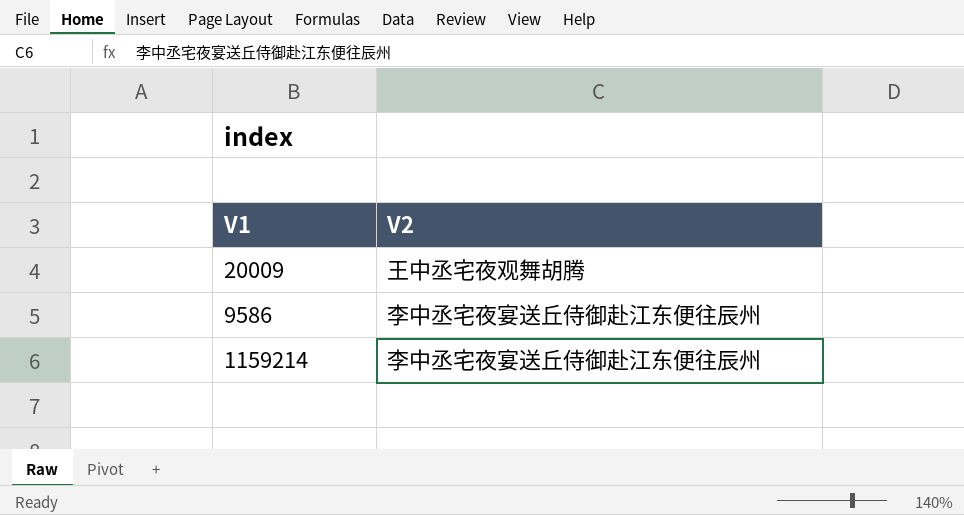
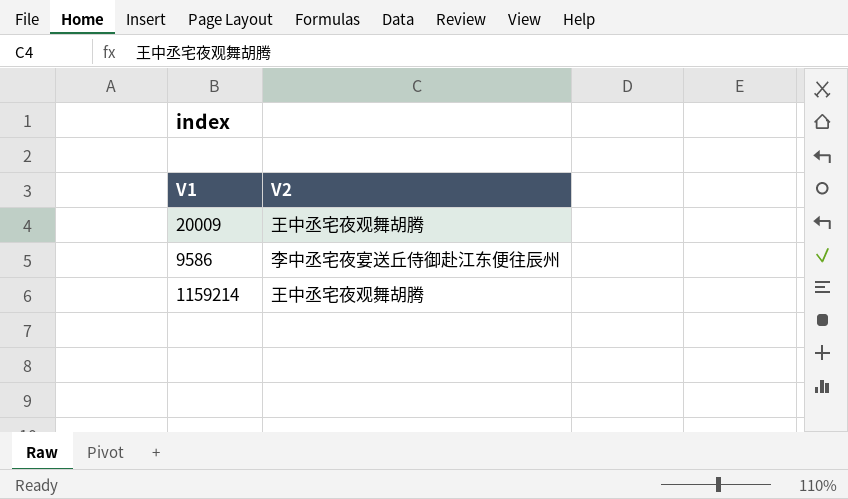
1159214 | V2: 李中丞宅夜宴送丘侍御赴江东便往辰州 -> 王中丞宅夜观舞胡腾

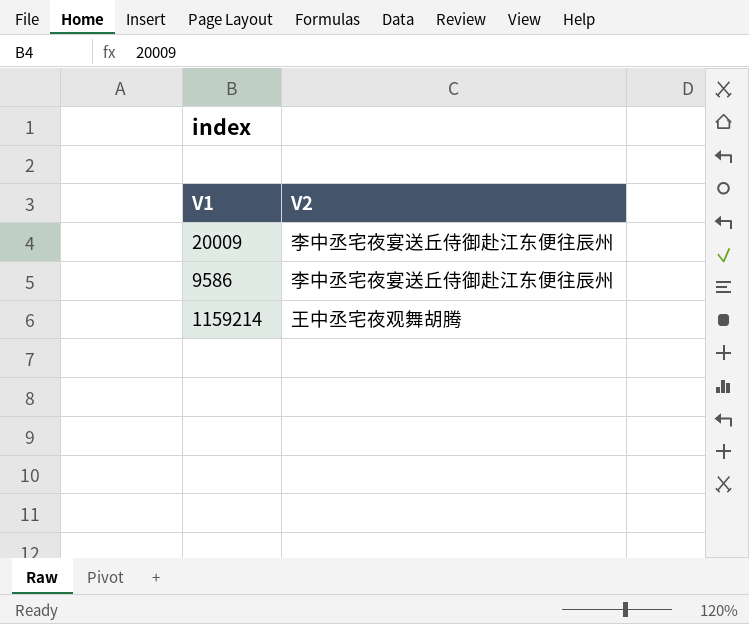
20009 | V2: 王中丞宅夜观舞胡腾 -> 李中丞宅夜宴送丘侍御赴江东便往辰州

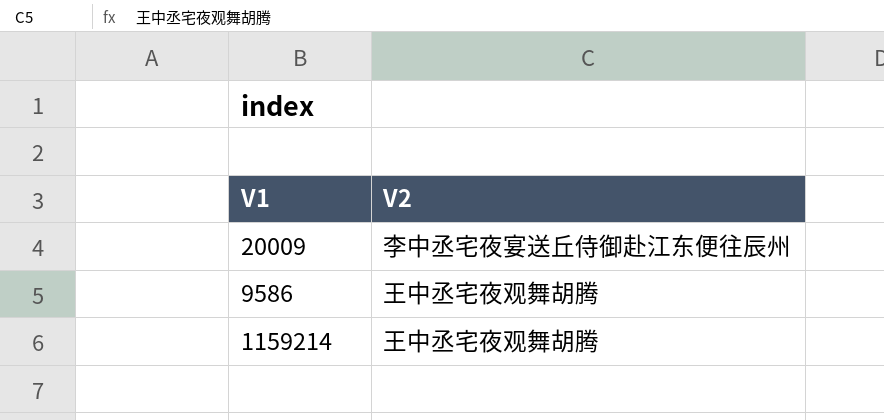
9586 | V2: 李中丞宅夜宴送丘侍御赴江东便往辰州 -> 王中丞宅夜观舞胡腾

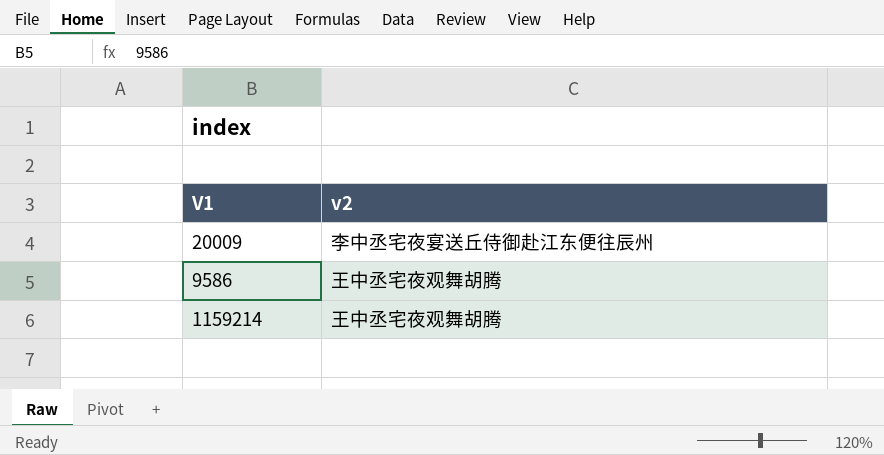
column name: V2 -> v2

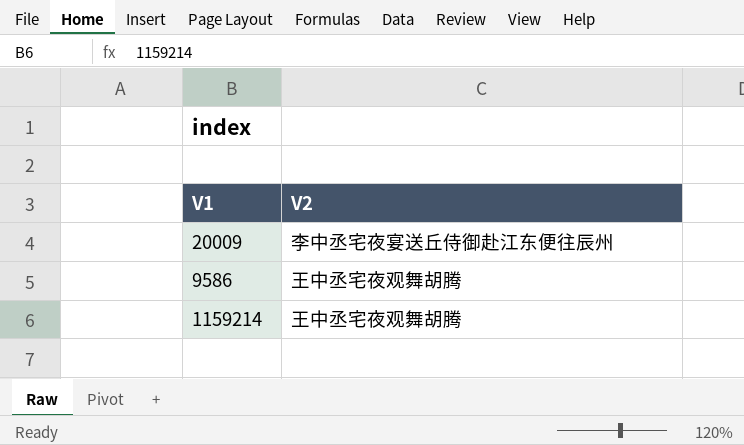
column name: v2 -> V2

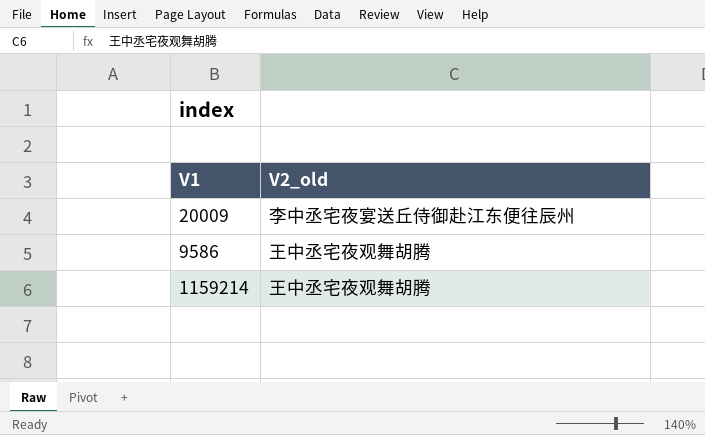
column name: V2 -> V2_old

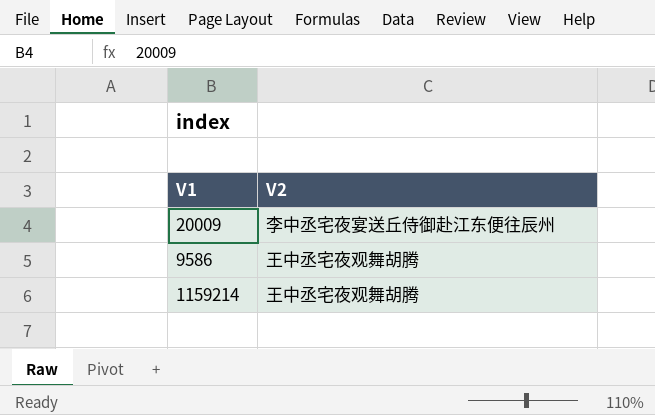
column name: V2_old -> V2

